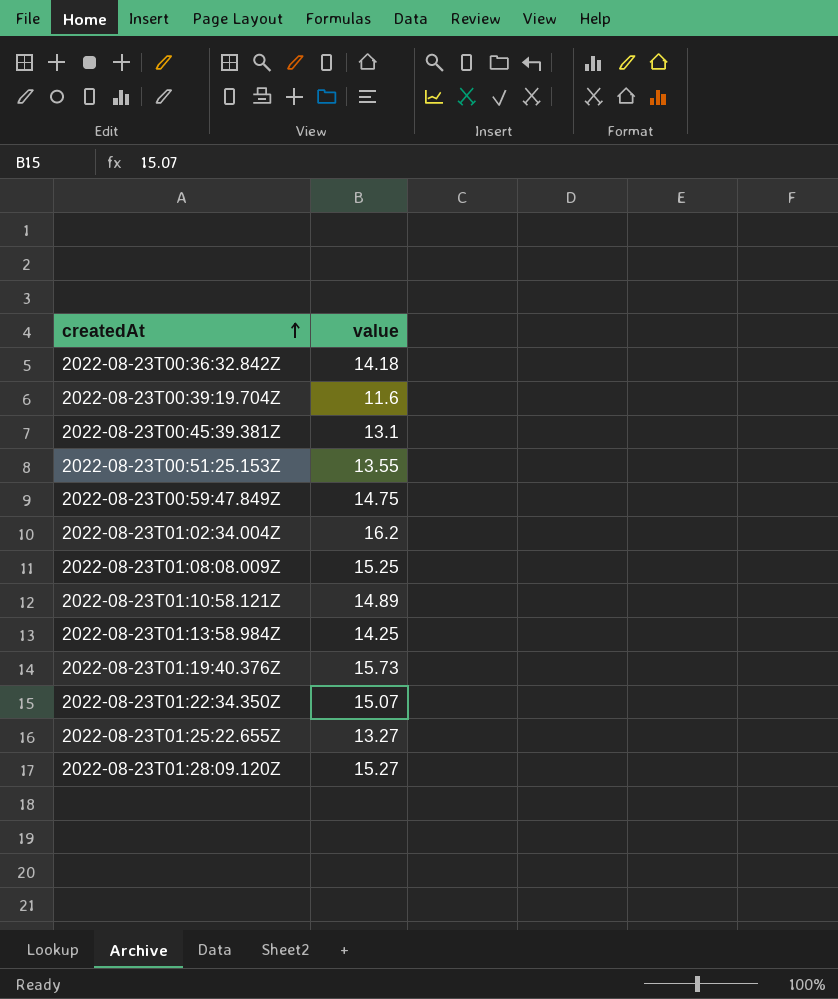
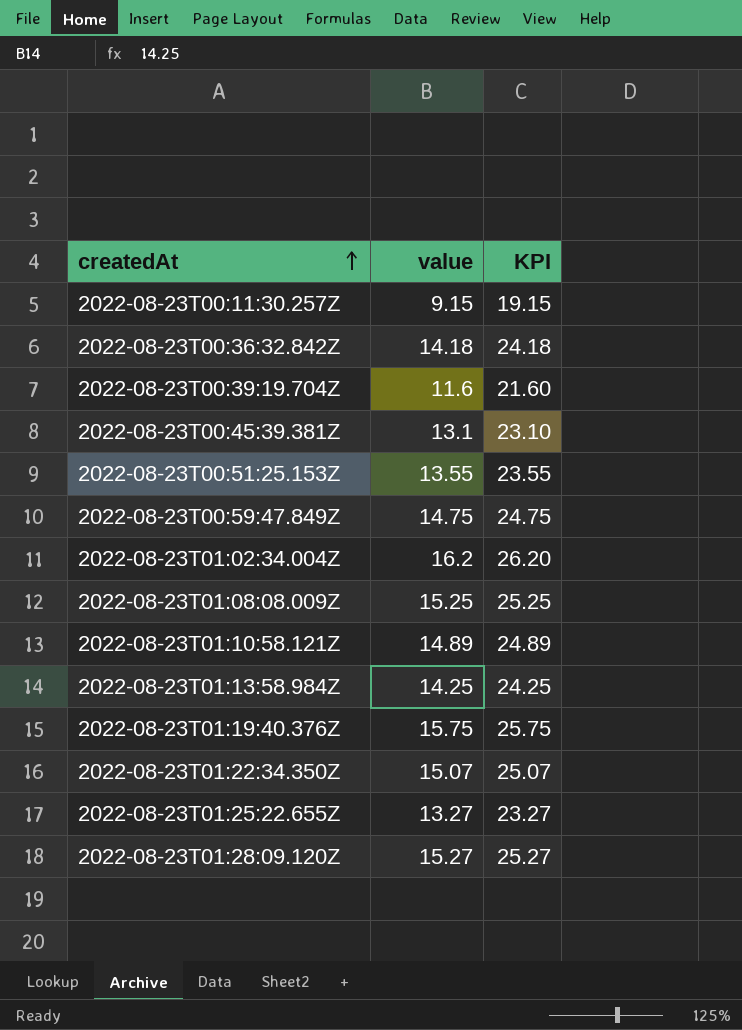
column KPI | formula: none -> [value] + 10
row 2022-08-23T00:11:30.257Z: none -> 9.15 | 19.15
2022-08-23T01:19:40.376Z | value: 15.73 -> 15.75

